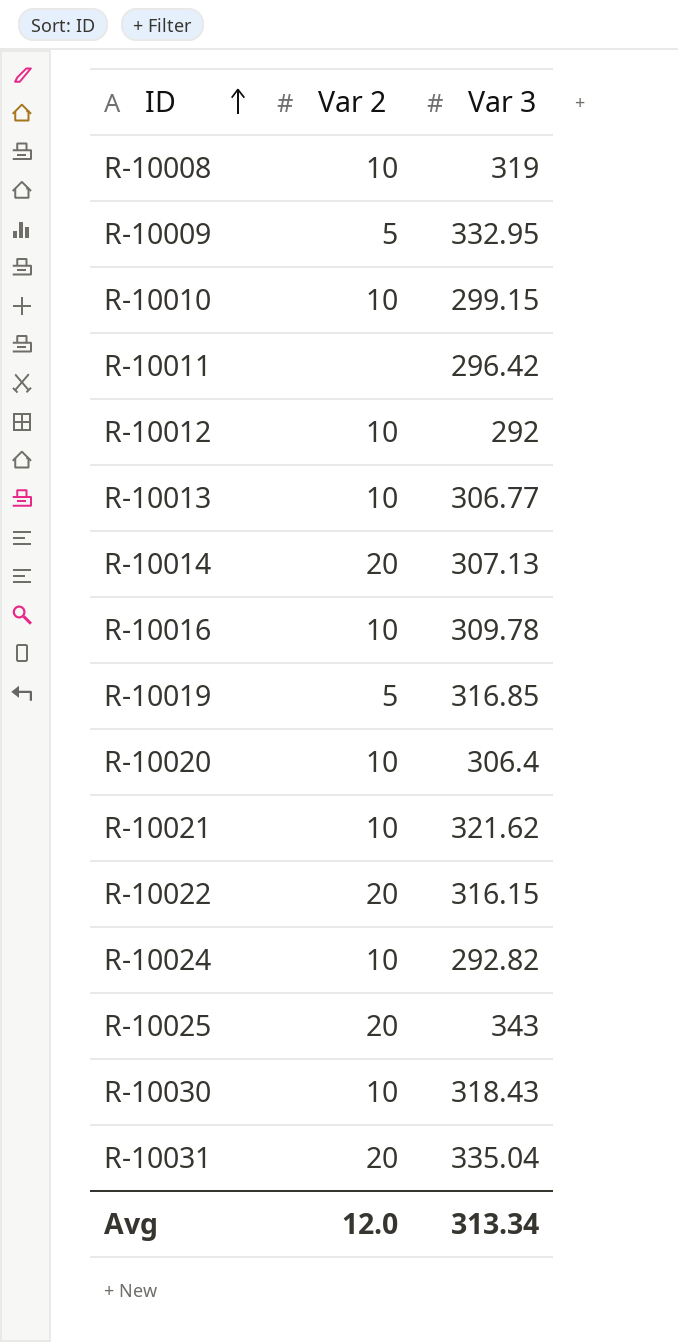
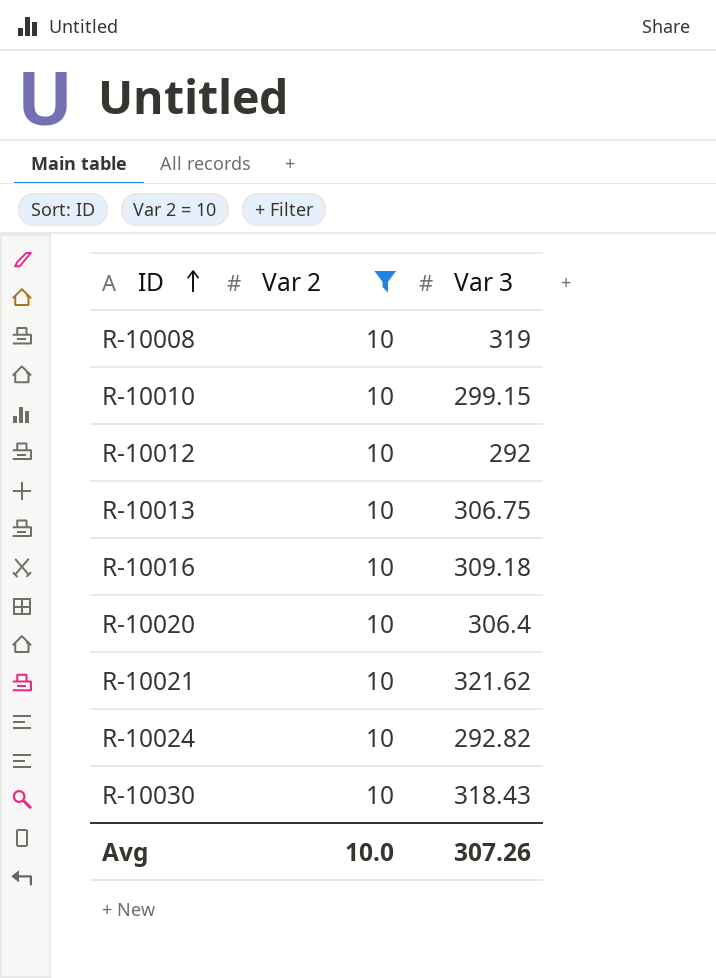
filter: none -> Var 2 = 10
R-10013 | Var 3: 306.77 -> 306.75
R-10016 | Var 3: 309.78 -> 309.18
Avg | Var 2: 12.0 -> 10.0
Avg | Var 3: 313.34 -> 307.26

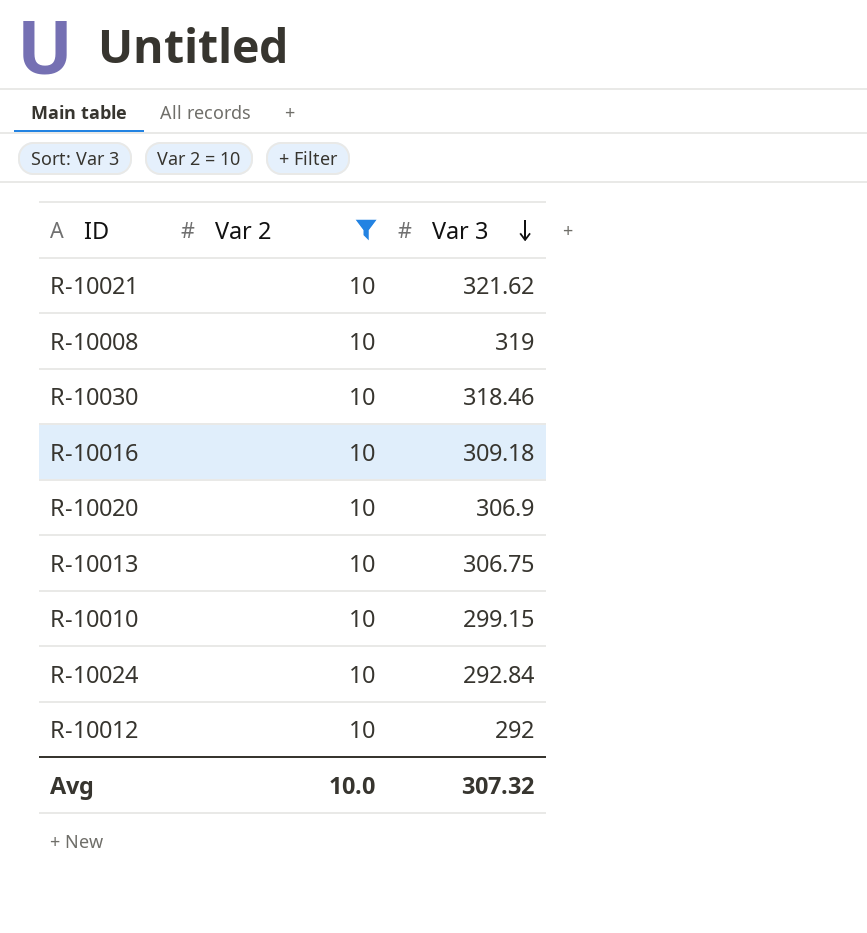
row order: ID ascending -> Var 3 descending
R-10030 | Var 3: 318.43 -> 318.46
R-10020 | Var 3: 306.4 -> 306.9
R-10024 | Var 3: 292.82 -> 292.84
Avg | Var 3: 307.26 -> 307.32

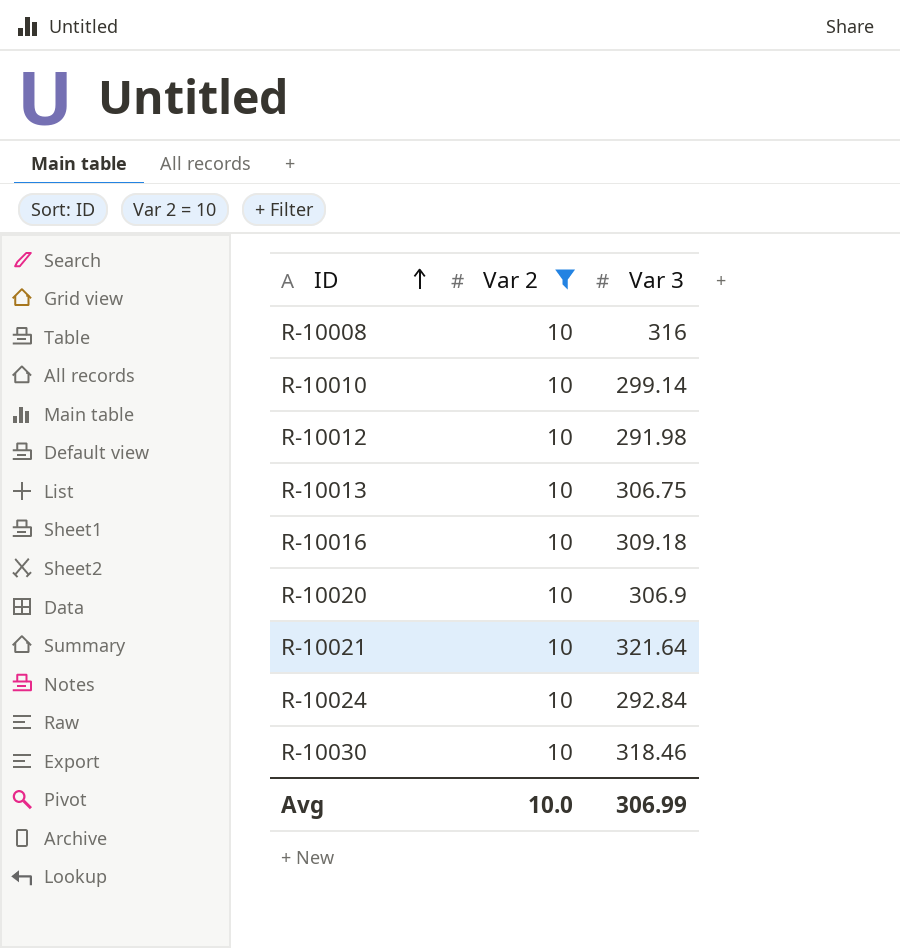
row order: Var 3 descending -> ID ascending
R-10008 | Var 3: 319 -> 316
R-10010 | Var 3: 299.15 -> 299.14
R-10012 | Var 3: 292 -> 291.98
R-10021 | Var 3: 321.62 -> 321.64
Avg | Var 3: 307.32 -> 306.99

